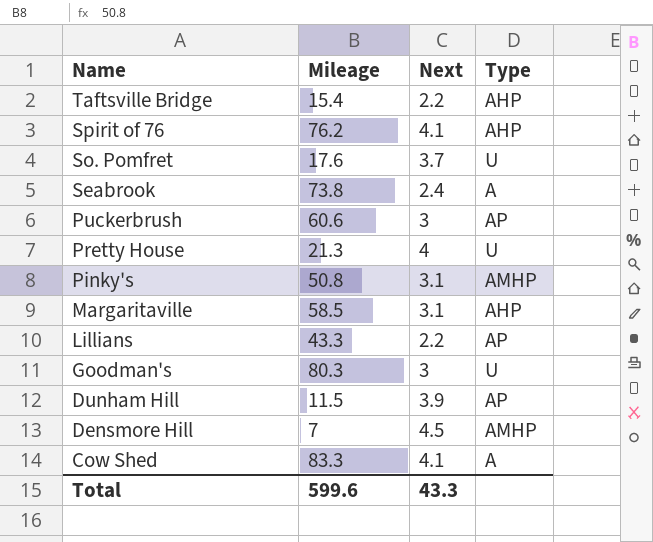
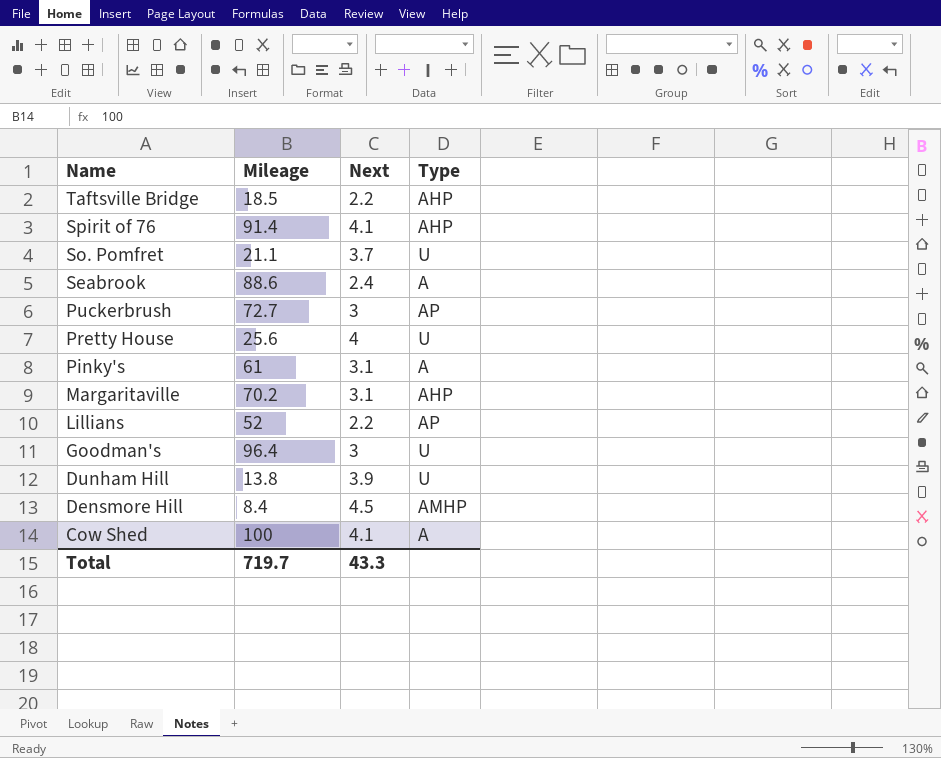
Taftsville Bridge | Mileage: 15.4 -> 18.5
Spirit of 76 | Mileage: 76.2 -> 91.4
So. Pomfret | Mileage: 17.6 -> 21.1
Seabrook | Mileage: 73.8 -> 88.6
Puckerbrush | Mileage: 60.6 -> 72.7
Pretty House | Mileage: 21.3 -> 25.6
Pinky's | Mileage: 50.8 -> 61
Pinky's | Type: AMHP -> A
Margaritaville | Mileage: 58.5 -> 70.2
Lillians | Mileage: 43.3 -> 52
Goodman's | Mileage: 80.3 -> 96.4
Dunham Hill | Mileage: 11.5 -> 13.8
Dunham Hill | Type: AP -> U
Densmore Hill | Mileage: 7 -> 8.4
Cow Shed | Mileage: 83.3 -> 100
Total | Mileage: 599.6 -> 719.7

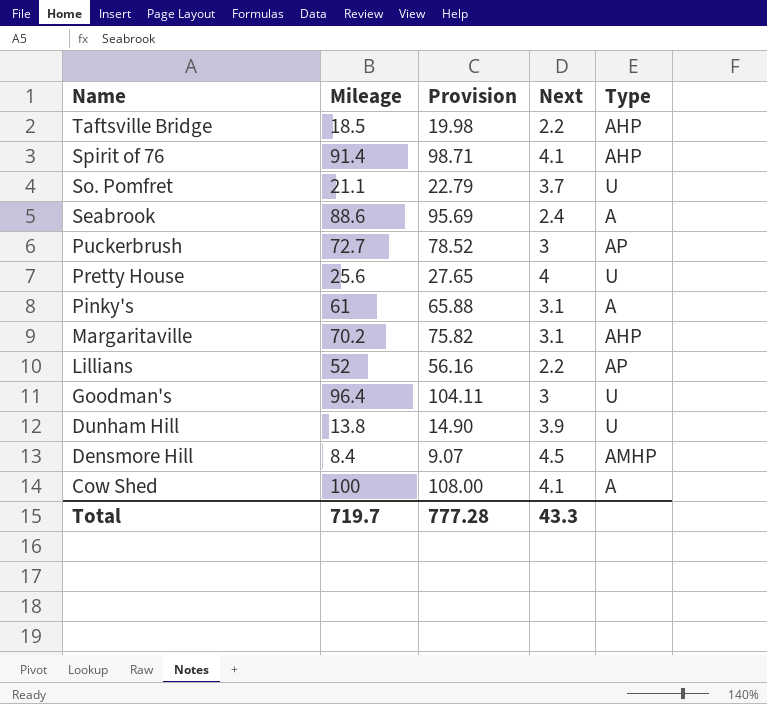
column Provision | formula: none -> [Mileage] * 1.08

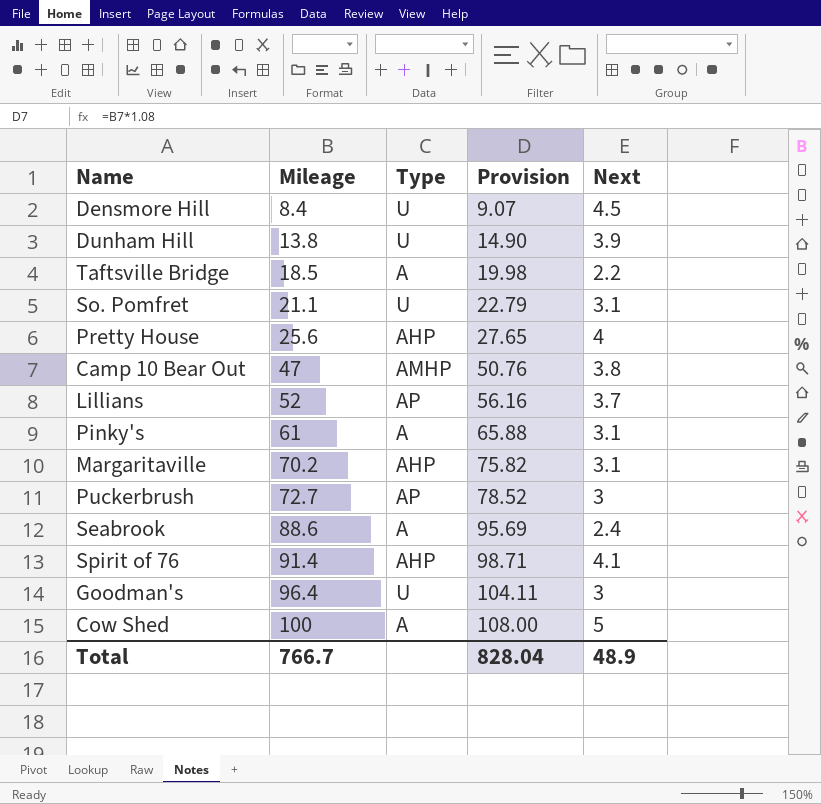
row order: Name descending -> Mileage ascending
column Type | position: 5 -> 3
Densmore Hill | Type: AMHP -> U
Taftsville Bridge | Type: AHP -> A
So. Pomfret | Next: 3.7 -> 3.1
Pretty House | Type: U -> AHP
row Camp 10 Bear Out: none -> 47 | AMHP | 50.76 | 3.8
Lillians | Next: 2.2 -> 3.7
Cow Shed | Next: 4.1 -> 5
Total | Mileage: 719.7 -> 766.7
Total | Provision: 777.28 -> 828.04
Total | Next: 43.3 -> 48.9

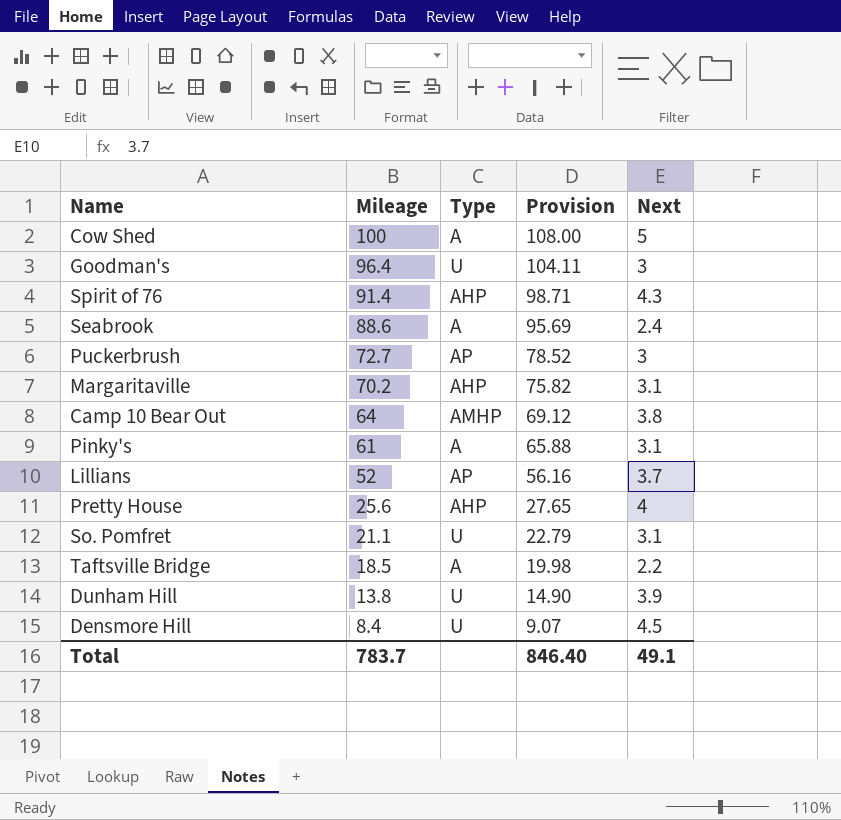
row order: Mileage ascending -> Mileage descending
Spirit of 76 | Next: 4.1 -> 4.3
Camp 10 Bear Out | Mileage: 47 -> 64
Camp 10 Bear Out | Provision: 50.76 -> 69.12
Total | Mileage: 766.7 -> 783.7
Total | Provision: 828.04 -> 846.40
Total | Next: 48.9 -> 49.1

